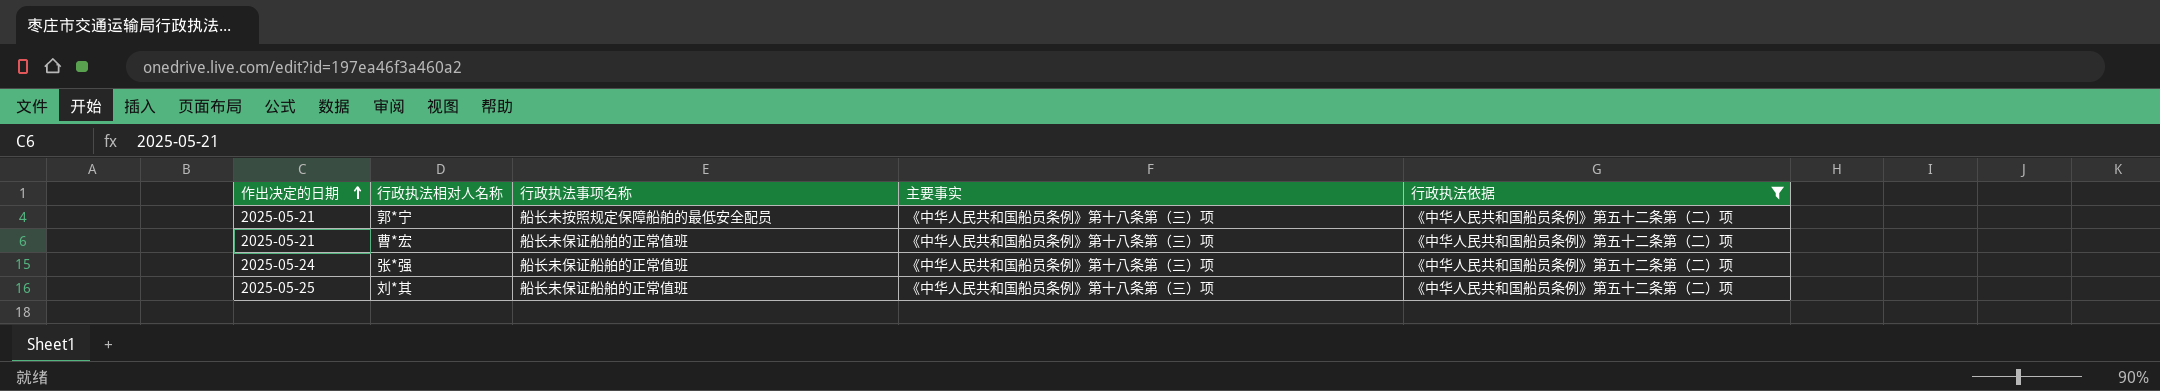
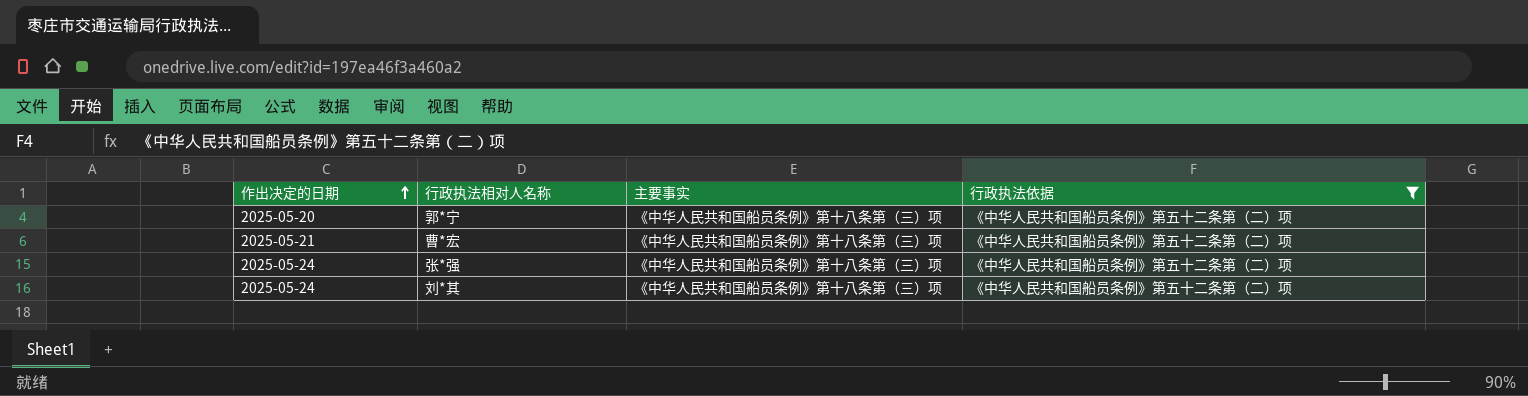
column 行政执法事项名称 | position: 3 -> none
郭*宁 | 作出决定的日期: 2025-05-21 -> 2025-05-20
刘*其 | 作出决定的日期: 2025-05-25 -> 2025-05-24

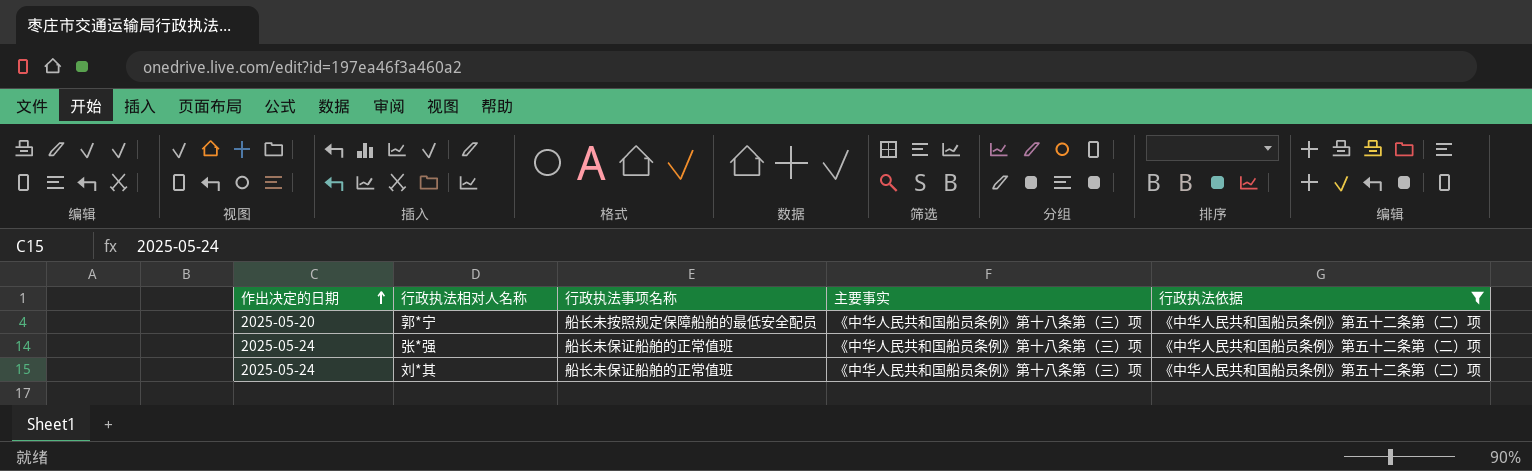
column 行政执法事项名称 | position: none -> 3
row 曹*宏: 2025-05-21 | 《中华人民共和国船员条例》第十八条第（三）项 | 《中华人民共和国船员条例》第五十二条第（二）项 -> none

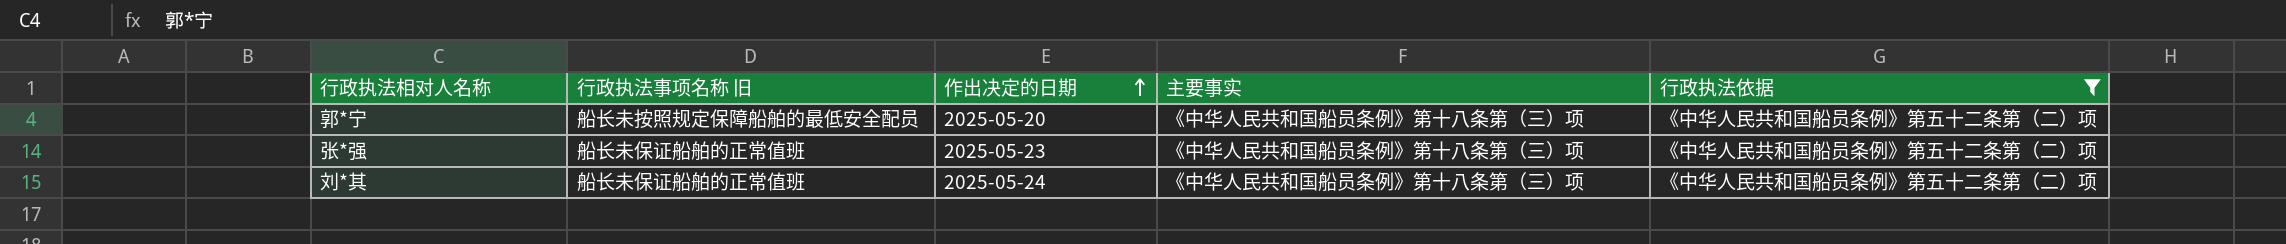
column name: 行政执法事项名称 -> 行政执法事项名称 旧
column 作出决定的日期 | position: 1 -> 3
张*强 | 作出决定的日期: 2025-05-24 -> 2025-05-23

